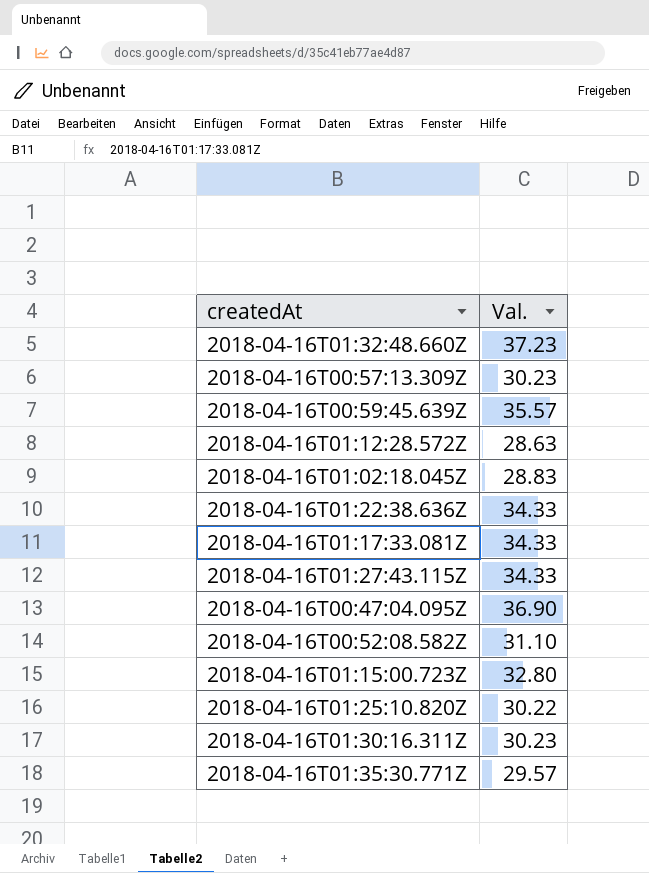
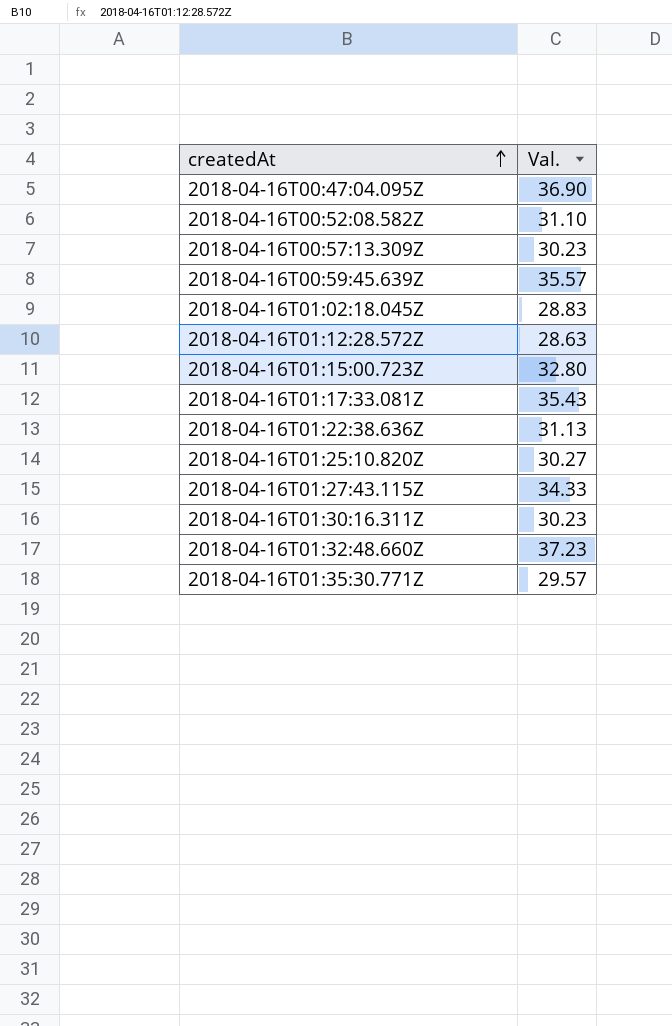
row order: none -> createdAt ascending
2018-04-16T01:17:33.081Z | Val.: 34.33 -> 35.43
2018-04-16T01:22:38.636Z | Val.: 34.33 -> 31.13
2018-04-16T01:25:10.820Z | Val.: 30.22 -> 30.27

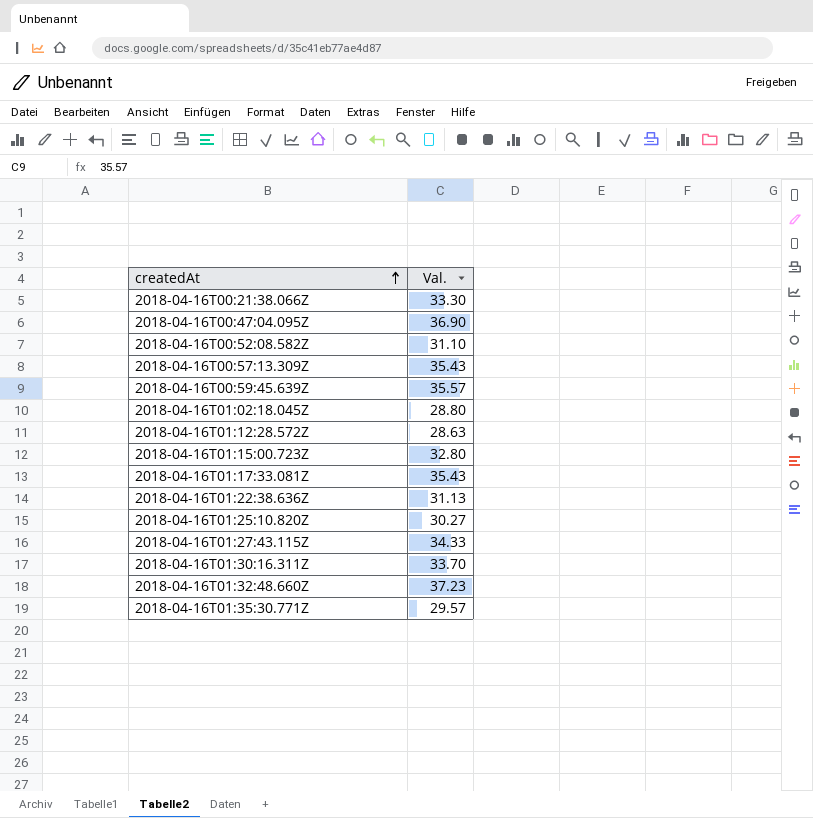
row 2018-04-16T00:21:38.066Z: none -> 33.30
2018-04-16T00:57:13.309Z | Val.: 30.23 -> 35.43
2018-04-16T01:02:18.045Z | Val.: 28.83 -> 28.80
2018-04-16T01:30:16.311Z | Val.: 30.23 -> 33.70

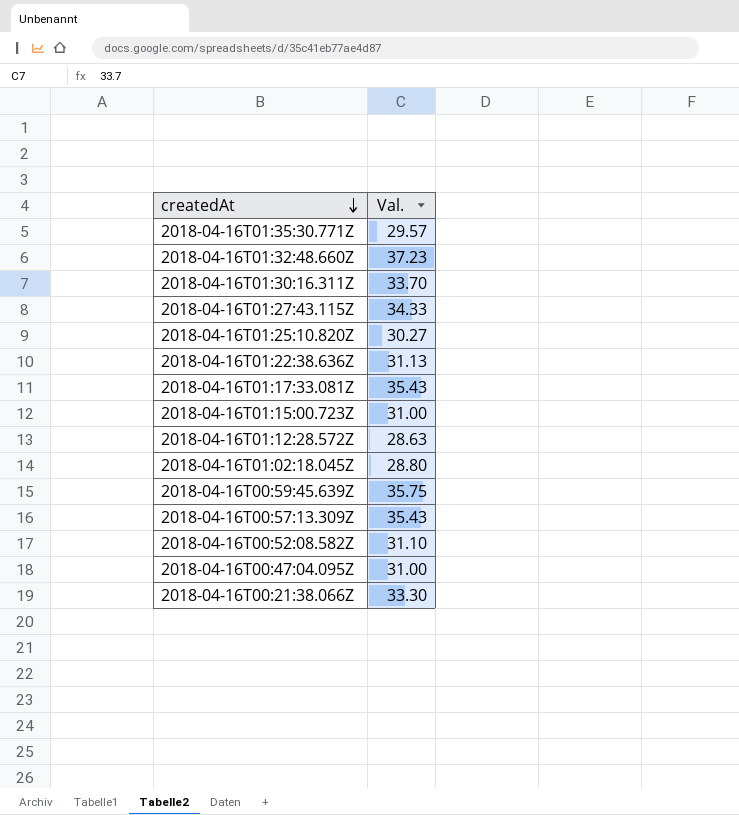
row order: createdAt ascending -> createdAt descending
2018-04-16T01:15:00.723Z | Val.: 32.80 -> 31.00
2018-04-16T00:59:45.639Z | Val.: 35.57 -> 35.75
2018-04-16T00:47:04.095Z | Val.: 36.90 -> 31.00

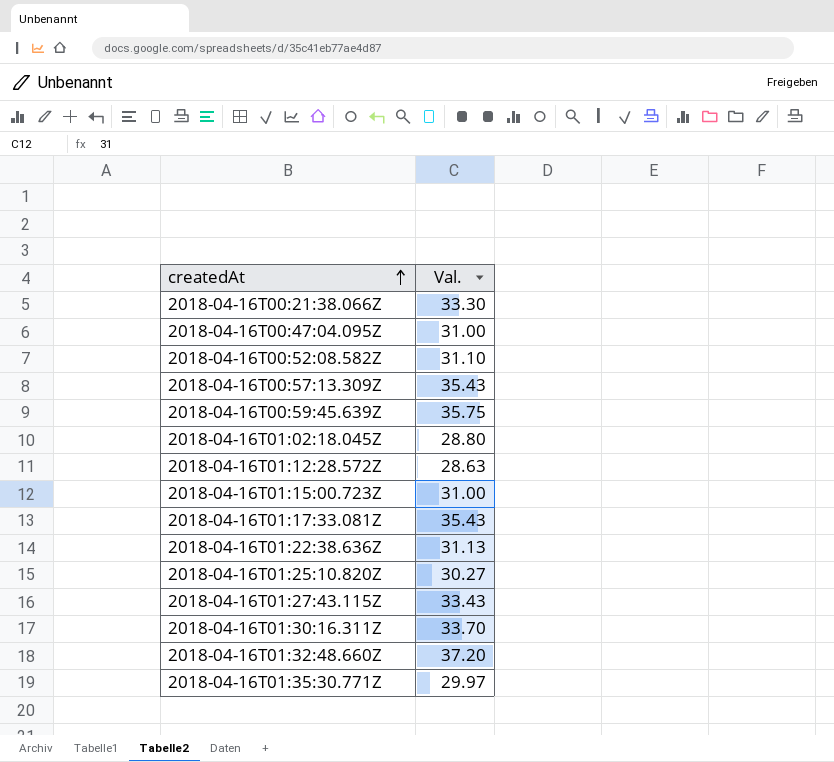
row order: createdAt descending -> createdAt ascending
2018-04-16T01:27:43.115Z | Val.: 34.33 -> 33.43
2018-04-16T01:32:48.660Z | Val.: 37.23 -> 37.20
2018-04-16T01:35:30.771Z | Val.: 29.57 -> 29.97

